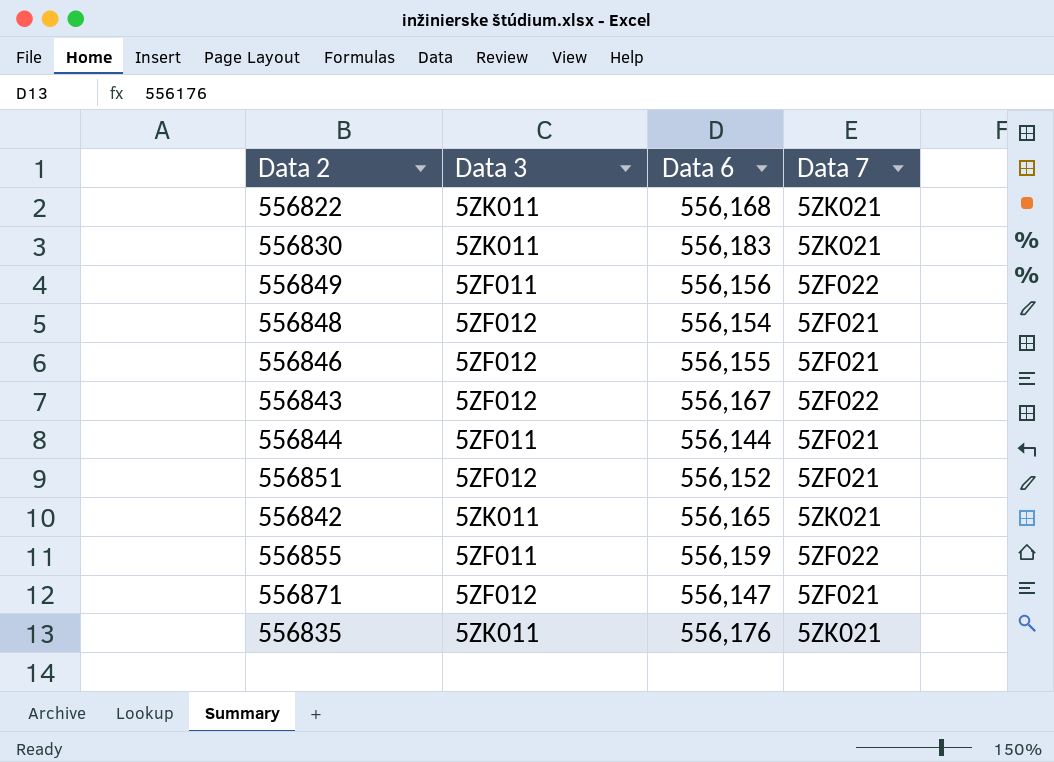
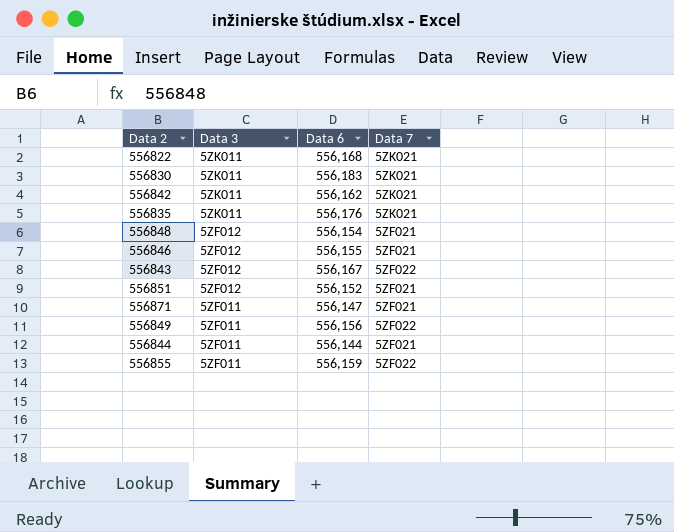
row order: none -> Data 3 descending
556842 | Data 6: 556,165 -> 556,162
556871 | Data 3: 5ZF012 -> 5ZF011

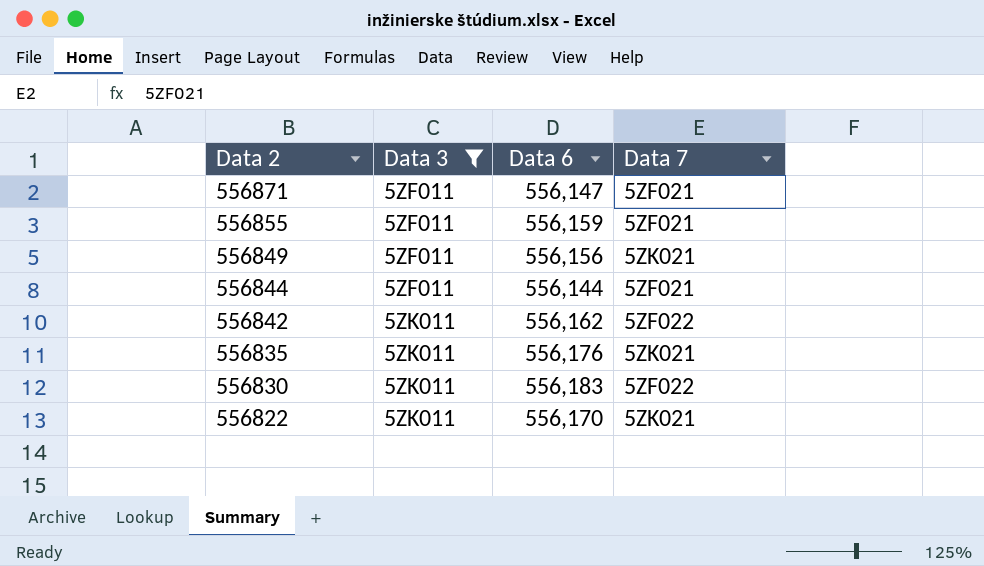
filter: none -> Data 3 != 5ZF012
row order: Data 3 descending -> Data 2 descending
556855 | Data 7: 5ZF022 -> 5ZF021
556849 | Data 7: 5ZF022 -> 5ZK021
556842 | Data 7: 5ZK021 -> 5ZF022
556830 | Data 7: 5ZK021 -> 5ZF022
556822 | Data 6: 556,168 -> 556,170

